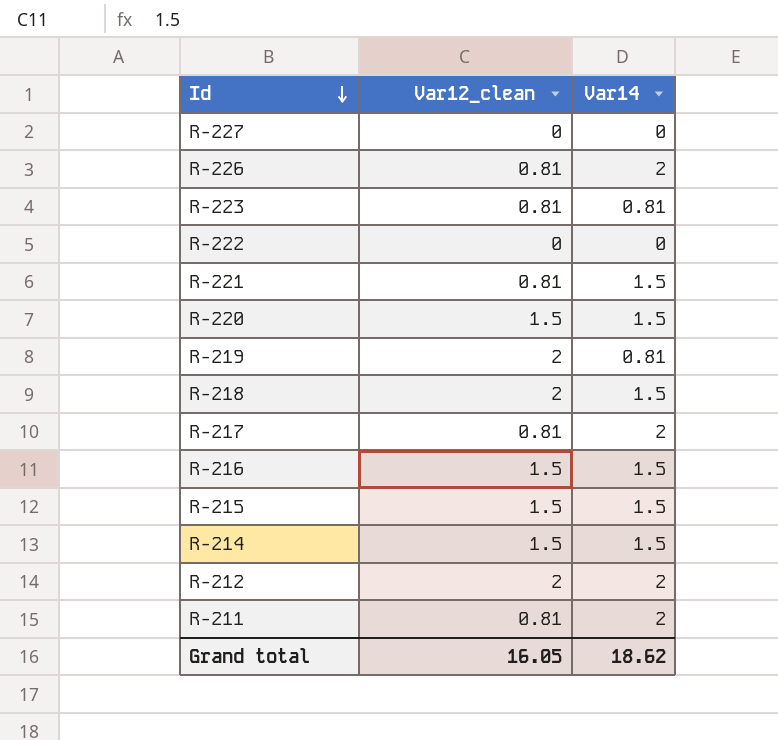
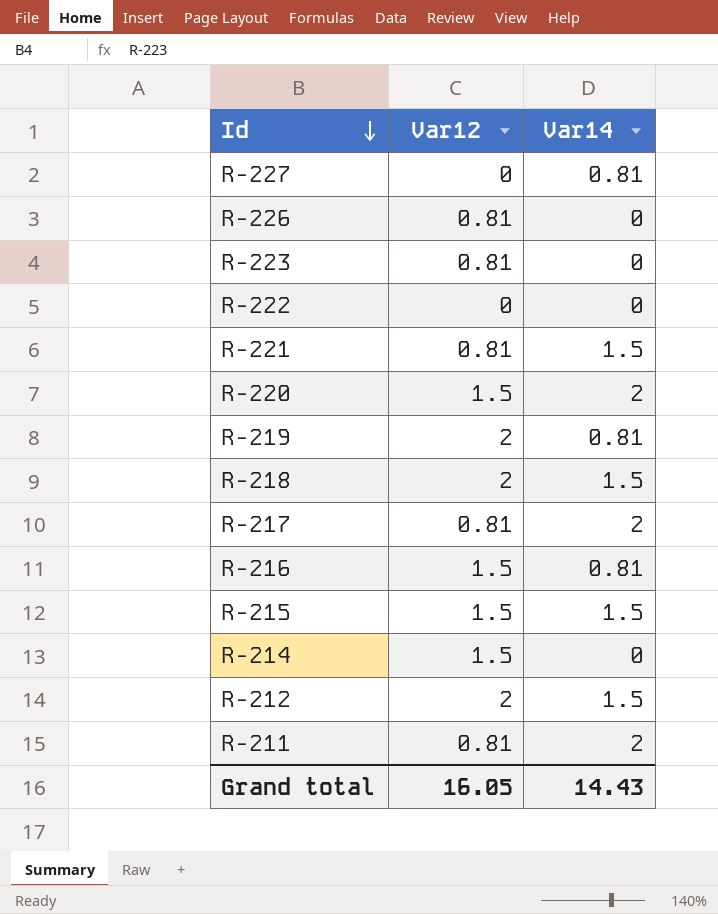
column name: Var12_clean -> Var12
R-227 | Var14: 0 -> 0.81
R-226 | Var14: 2 -> 0
R-223 | Var14: 0.81 -> 0
R-220 | Var14: 1.5 -> 2
R-216 | Var14: 1.5 -> 0.81
R-214 | Var14: 1.5 -> 0
R-212 | Var14: 2 -> 1.5
Grand total | Var14: 18.62 -> 14.43

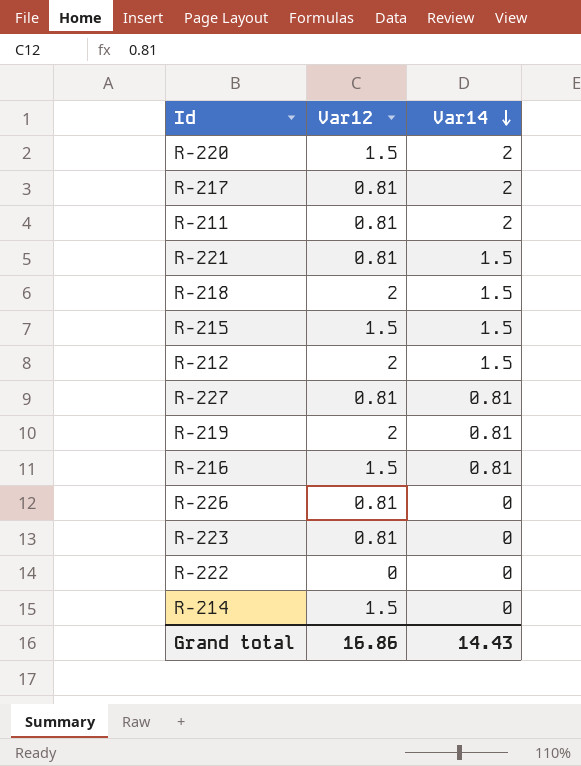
row order: Id descending -> Var14 descending
R-227 | Var12: 0 -> 0.81
Grand total | Var12: 16.05 -> 16.86

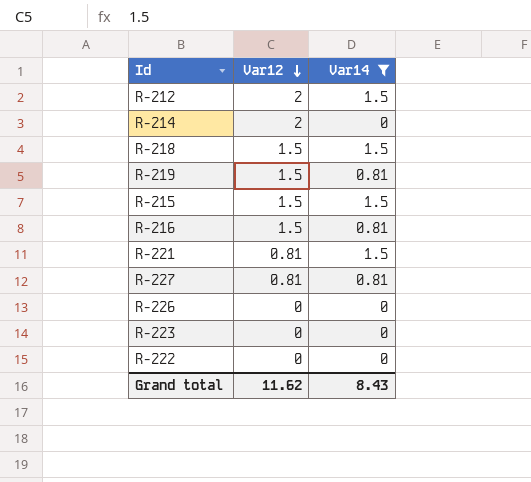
filter: none -> Var14 != 2
row order: Var14 descending -> Var12 descending
R-214 | Var12: 1.5 -> 2
R-218 | Var12: 2 -> 1.5
R-219 | Var12: 2 -> 1.5
R-226 | Var12: 0.81 -> 0
R-223 | Var12: 0.81 -> 0
Grand total | Var12: 16.86 -> 11.62
Grand total | Var14: 14.43 -> 8.43

